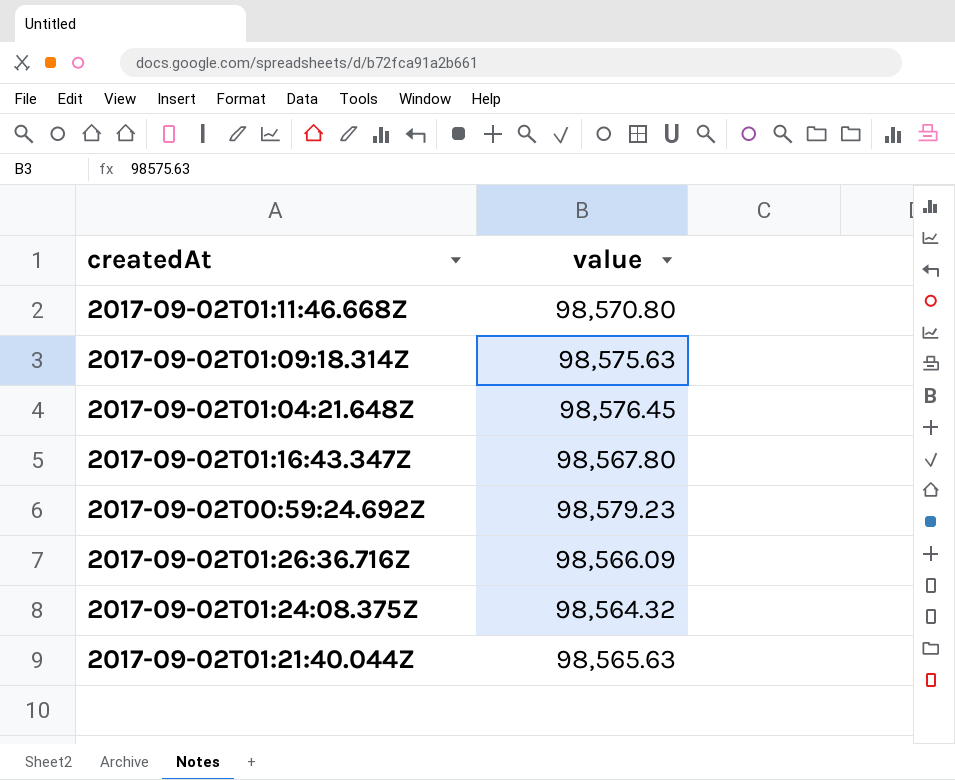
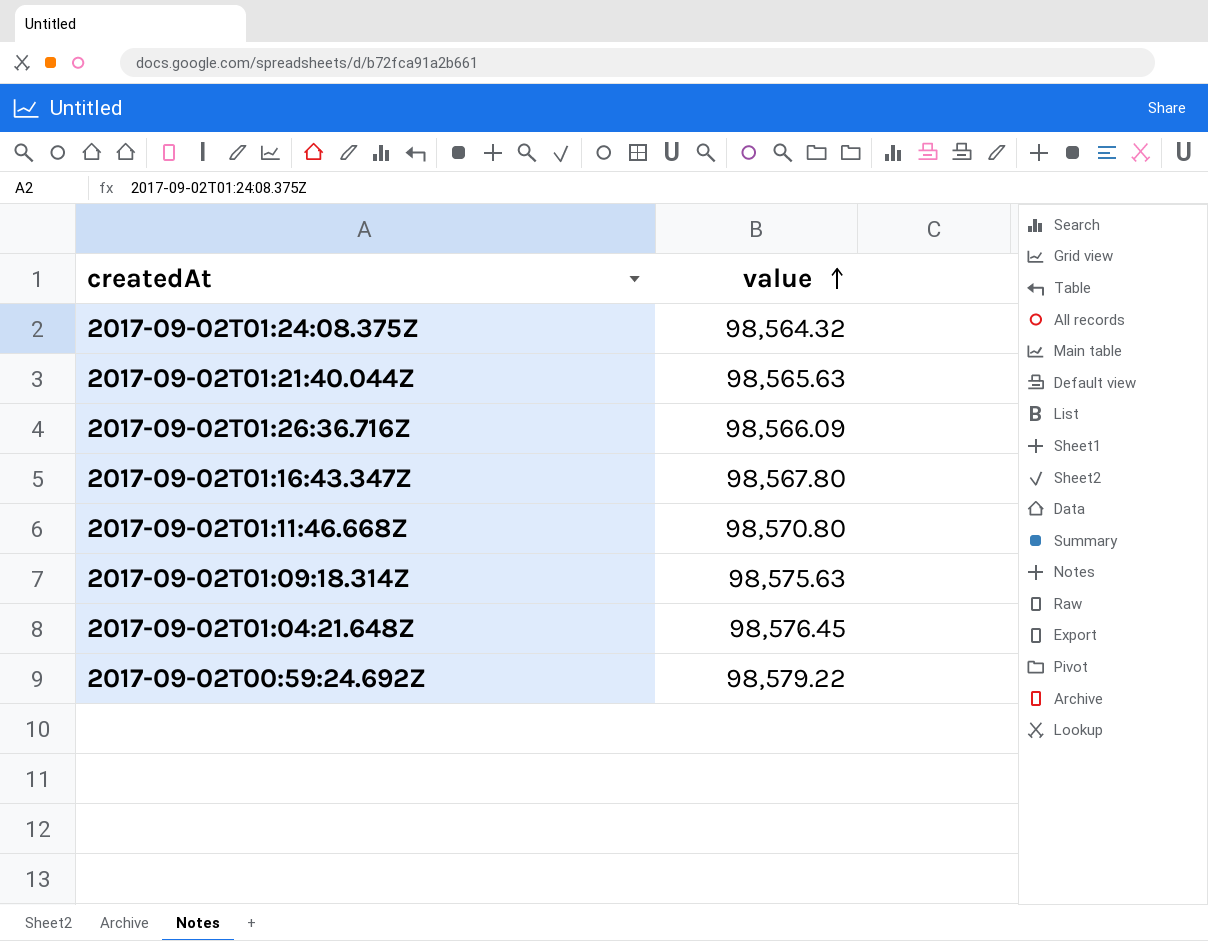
row order: none -> value ascending
2017-09-02T00:59:24.692Z | value: 98,579.23 -> 98,579.22

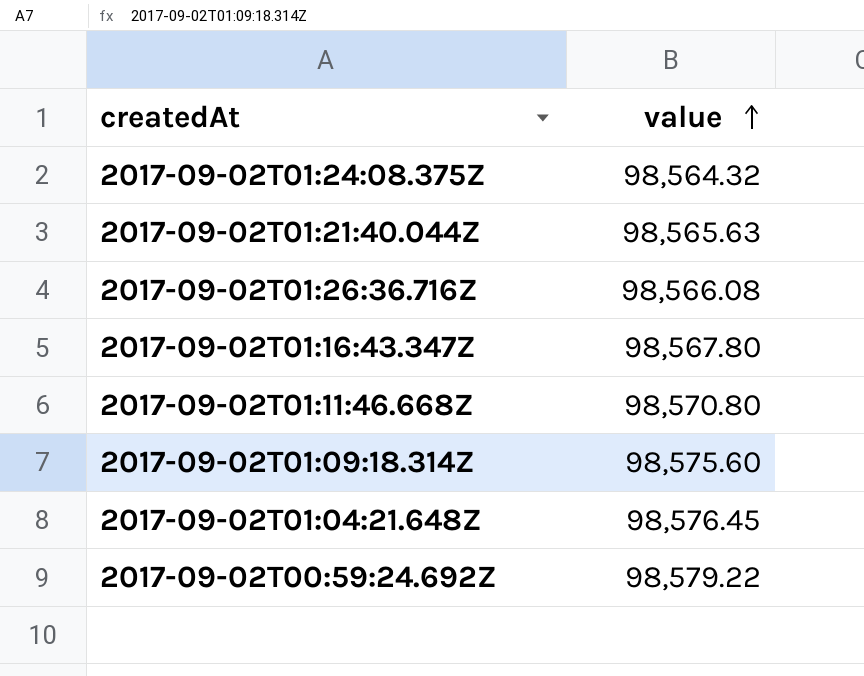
2017-09-02T01:26:36.716Z | value: 98,566.09 -> 98,566.08
2017-09-02T01:09:18.314Z | value: 98,575.63 -> 98,575.60

